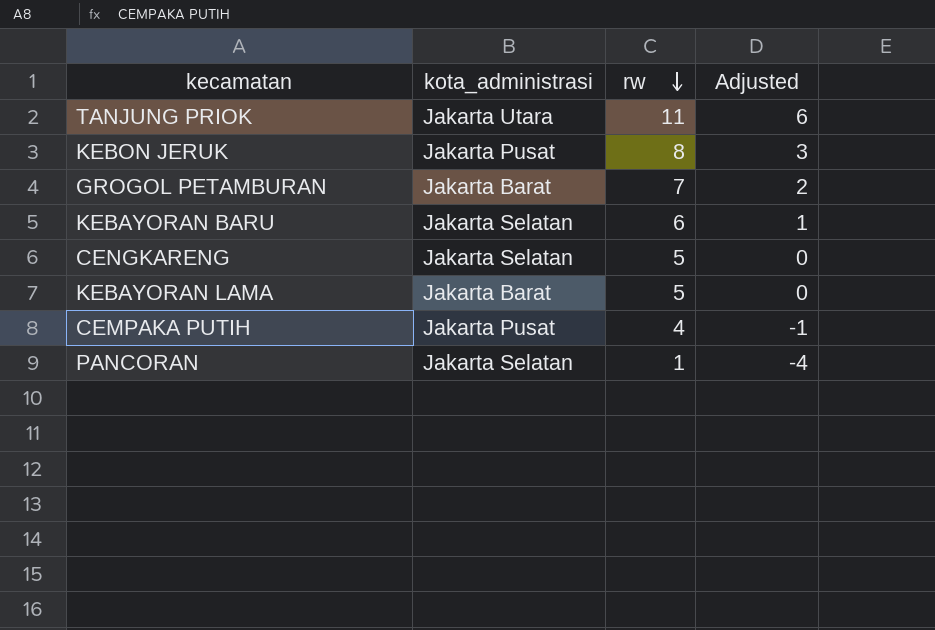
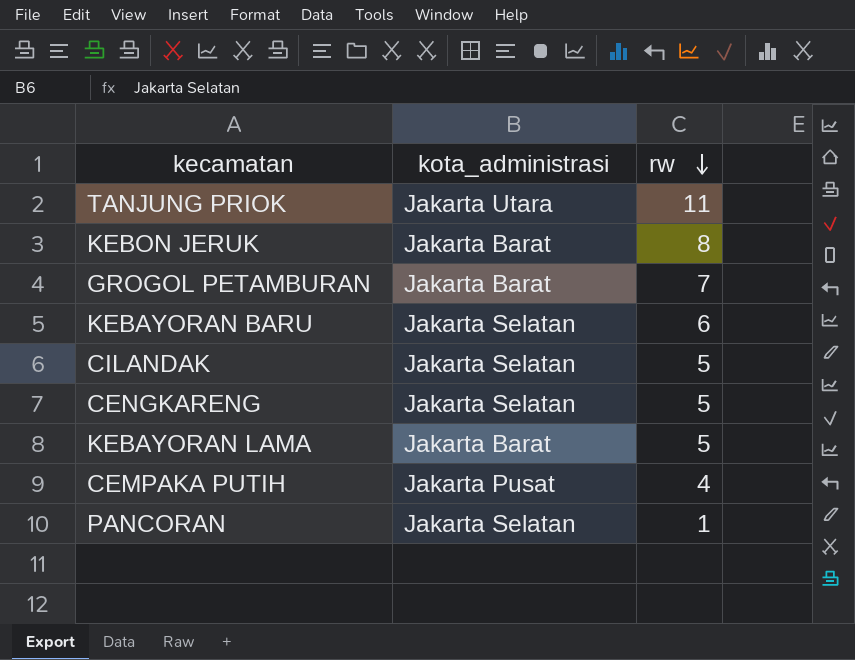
column Adjusted | formula: [rw] - 5 -> none
KEBON JERUK | kota_administrasi: Jakarta Pusat -> Jakarta Barat
row CILANDAK: none -> Jakarta Selatan | 5

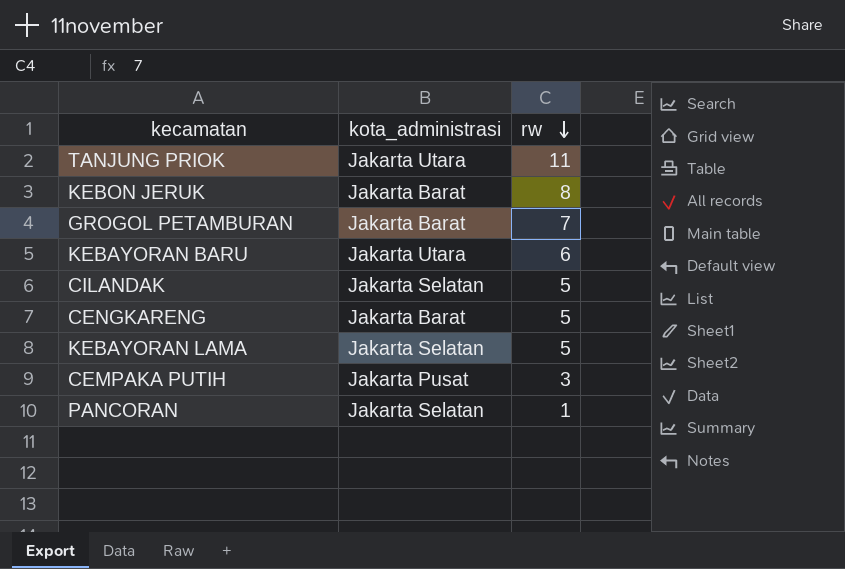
KEBAYORAN BARU | kota_administrasi: Jakarta Selatan -> Jakarta Utara
CENGKARENG | kota_administrasi: Jakarta Selatan -> Jakarta Barat
KEBAYORAN LAMA | kota_administrasi: Jakarta Barat -> Jakarta Selatan
CEMPAKA PUTIH | rw: 4 -> 3

